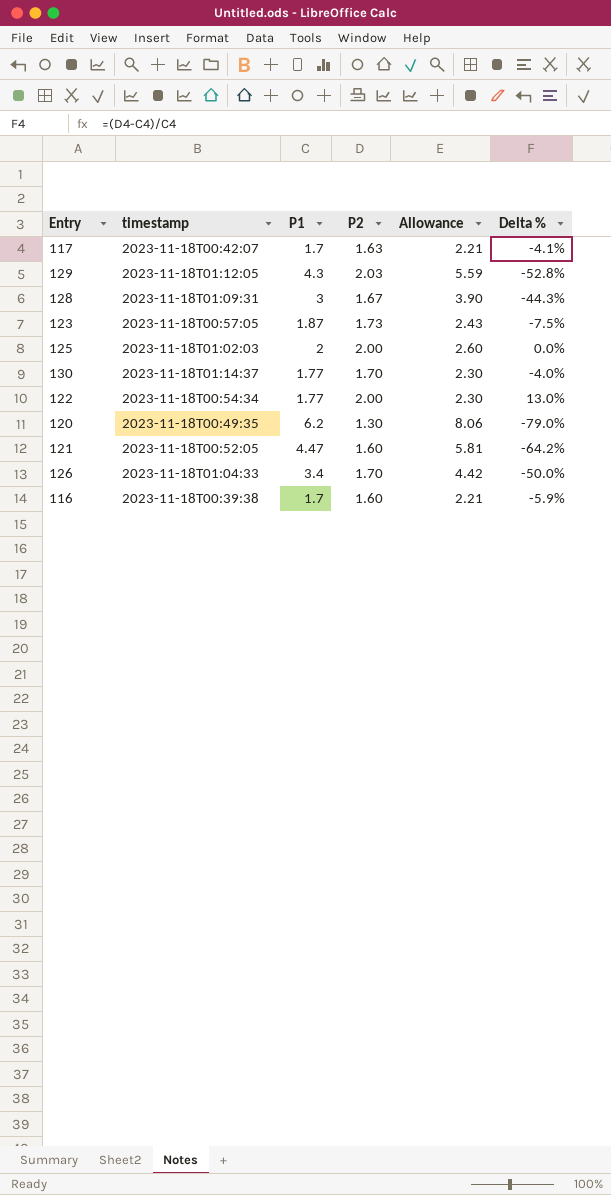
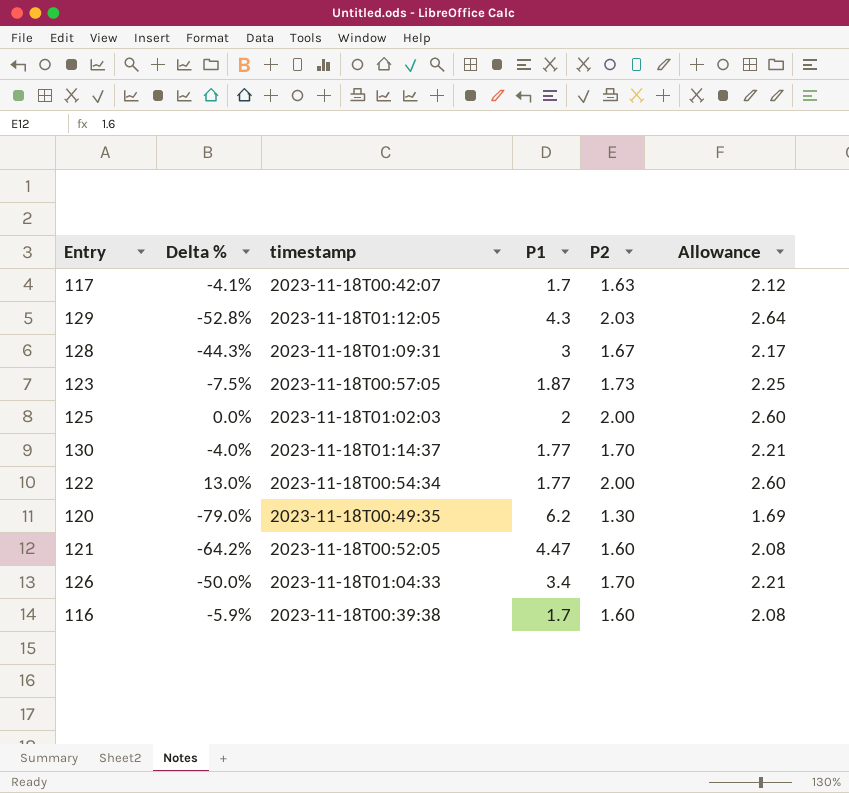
column Delta % | position: 6 -> 2
column Allowance | formula: [P1] * 1.3 -> [P2] * 1.3

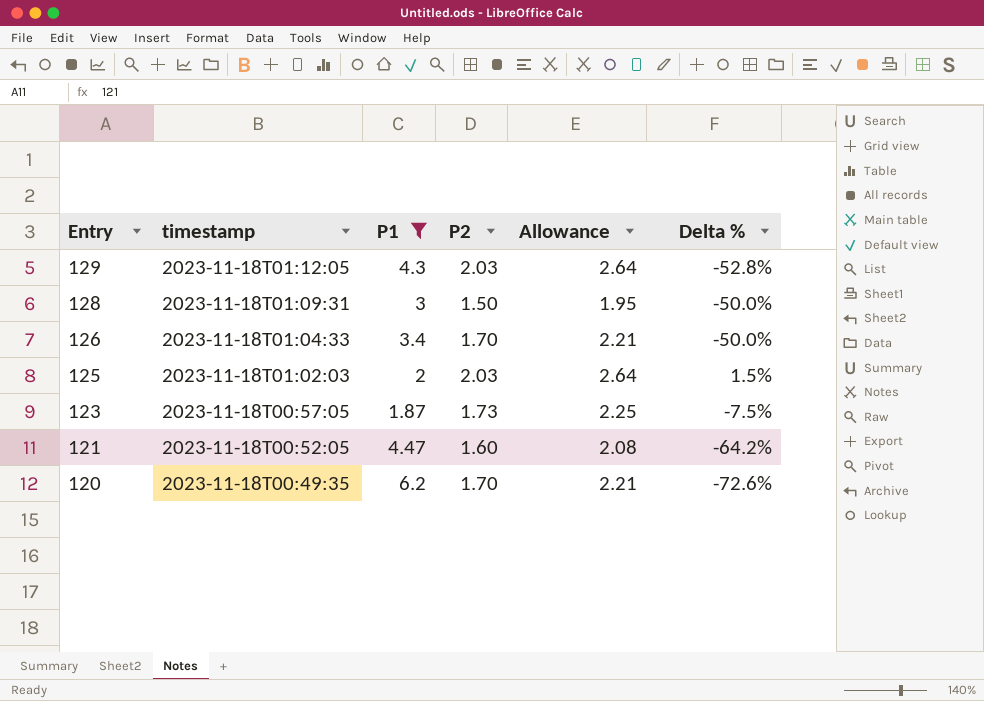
filter: none -> P1 >= 1.87
row order: none -> Entry descending
column Delta % | position: 2 -> 6
128 | P2: 1.67 -> 1.50
128 | Allowance: 2.17 -> 1.95
128 | Delta %: -44.3% -> -50.0%
125 | P2: 2.00 -> 2.03
125 | Allowance: 2.60 -> 2.64
125 | Delta %: 0.0% -> 1.5%
120 | P2: 1.30 -> 1.70
120 | Allowance: 1.69 -> 2.21
120 | Delta %: -79.0% -> -72.6%

